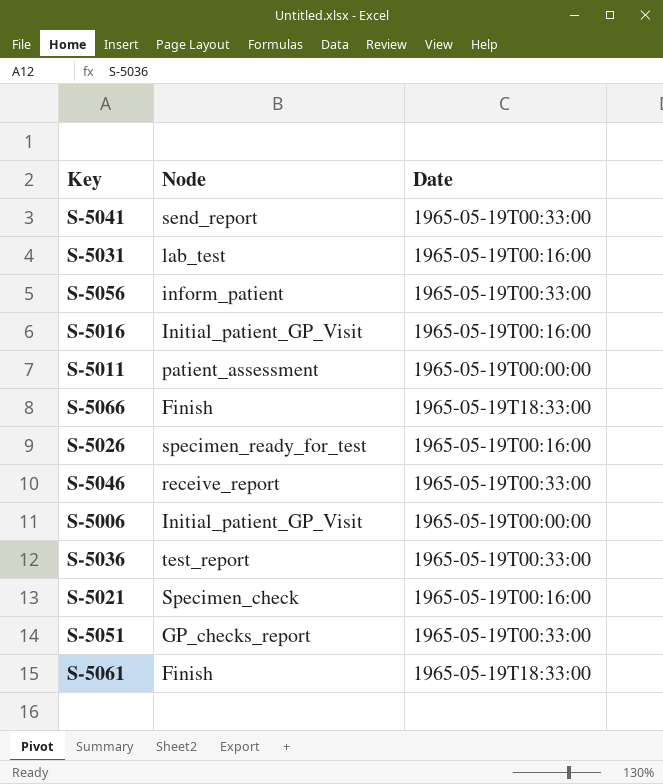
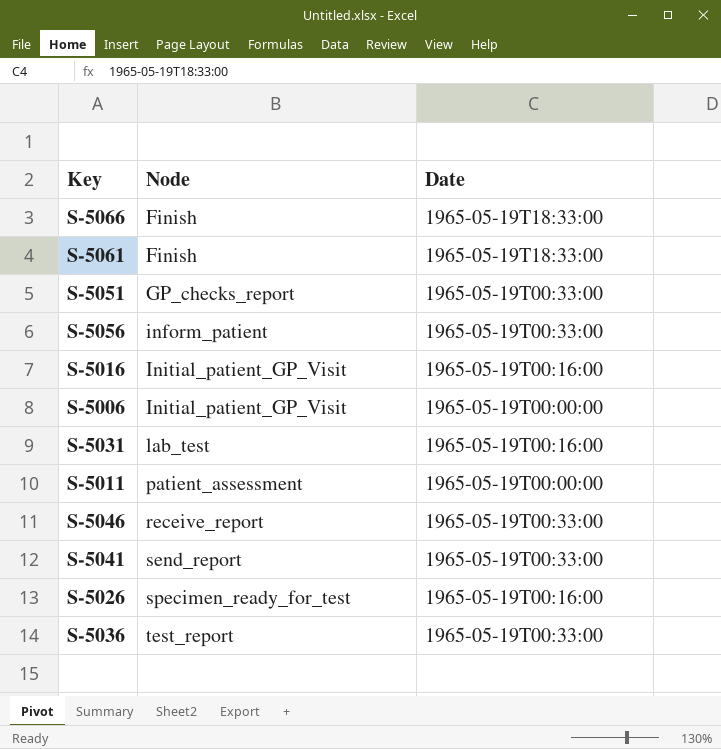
row order: none -> Node ascending
row S-5021: Specimen_check | 1965-05-19T00:16:00 -> none

